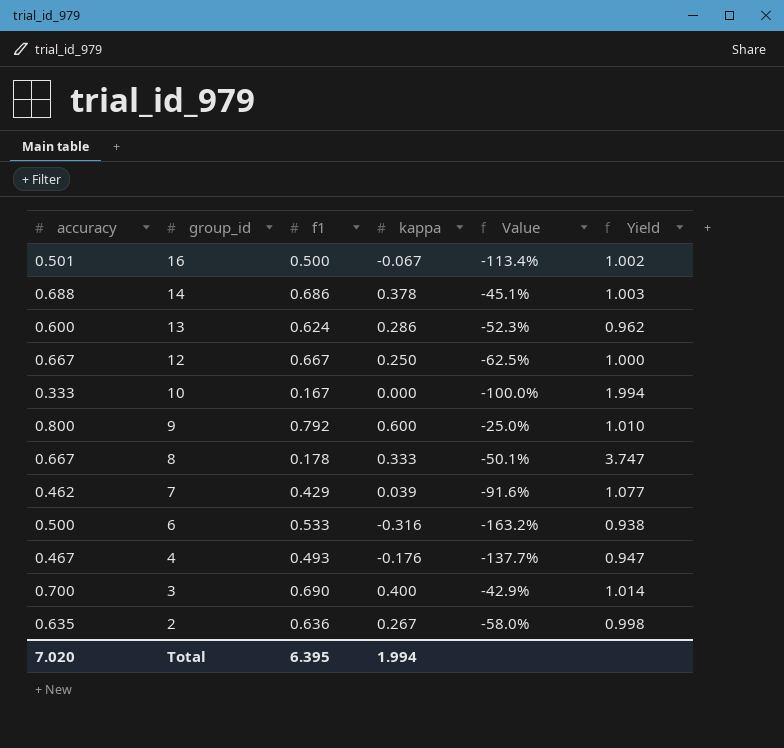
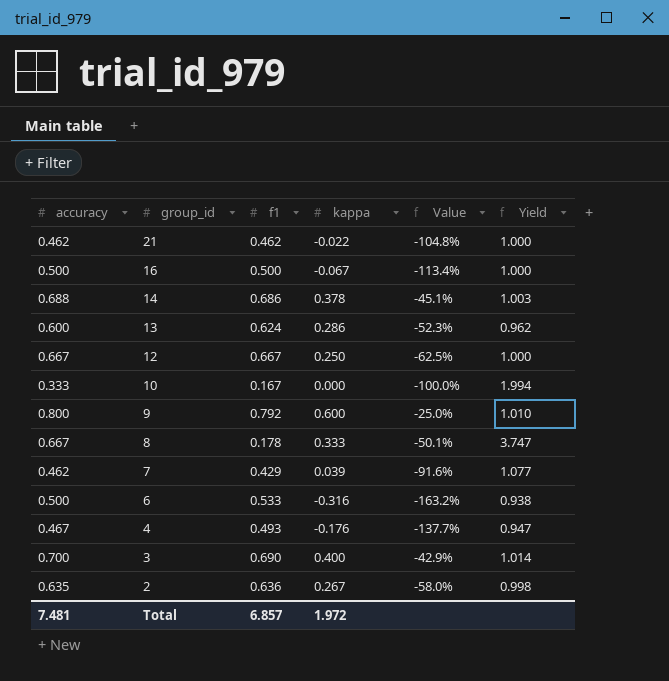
row 21: none -> 0.462 | 0.462 | -0.022 | -104.8% | 1.000
16 | accuracy: 0.501 -> 0.500
16 | Yield: 1.002 -> 1.000
Total | accuracy: 7.020 -> 7.481
Total | f1: 6.395 -> 6.857
Total | kappa: 1.994 -> 1.972

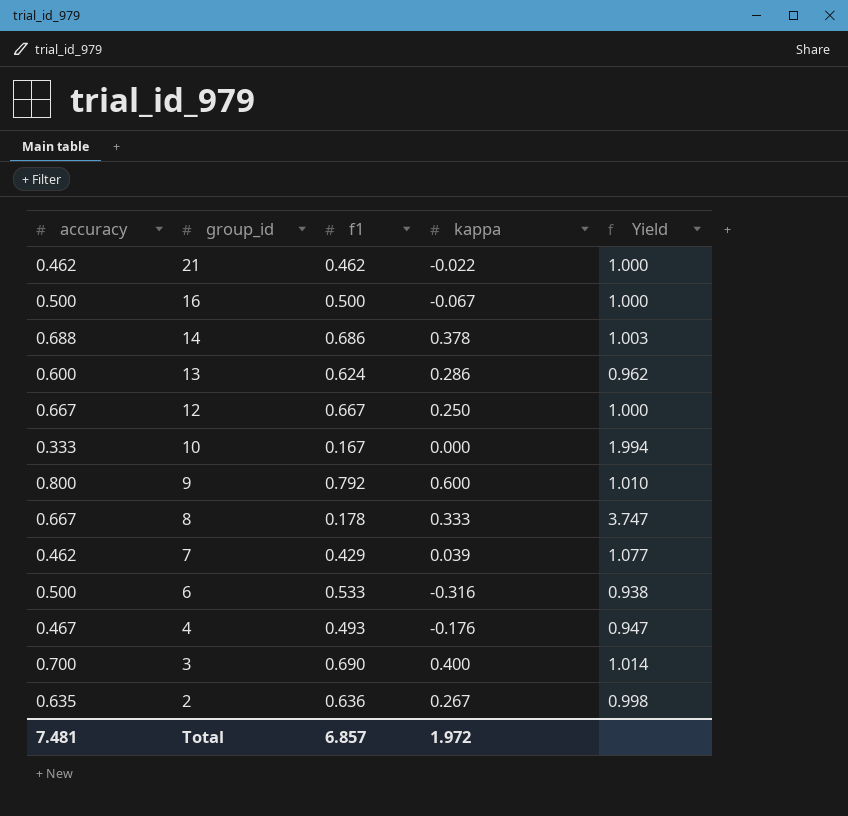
column Value | formula: ([kappa] - [accuracy]) / [accuracy] -> none

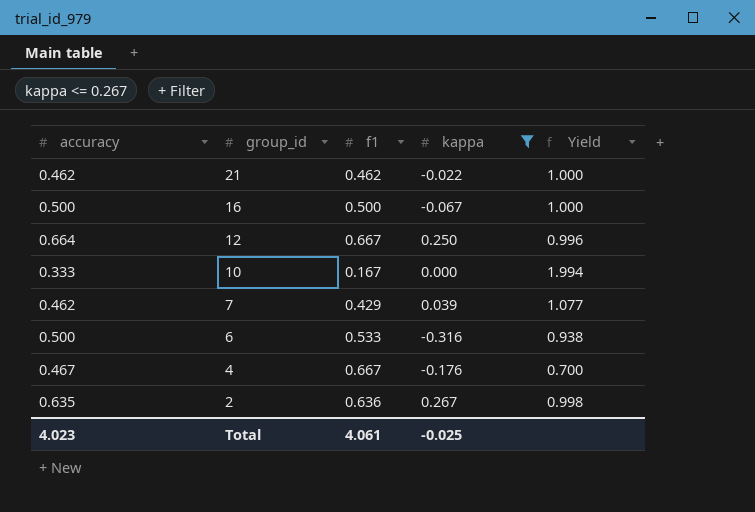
filter: none -> kappa <= 0.267
12 | accuracy: 0.667 -> 0.664
12 | Yield: 1.000 -> 0.996
4 | f1: 0.493 -> 0.667
4 | Yield: 0.947 -> 0.700
Total | accuracy: 7.481 -> 4.023
Total | f1: 6.857 -> 4.061
Total | kappa: 1.972 -> -0.025

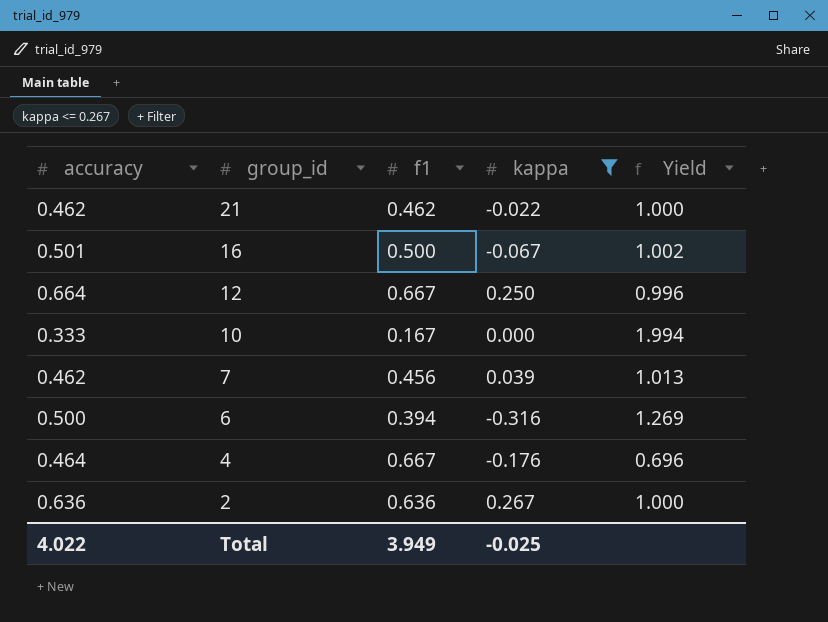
16 | accuracy: 0.500 -> 0.501
16 | Yield: 1.000 -> 1.002
7 | f1: 0.429 -> 0.456
7 | Yield: 1.077 -> 1.013
6 | f1: 0.533 -> 0.394
6 | Yield: 0.938 -> 1.269
4 | accuracy: 0.467 -> 0.464
4 | Yield: 0.700 -> 0.696
2 | accuracy: 0.635 -> 0.636
2 | Yield: 0.998 -> 1.000
Total | accuracy: 4.023 -> 4.022
Total | f1: 4.061 -> 3.949

